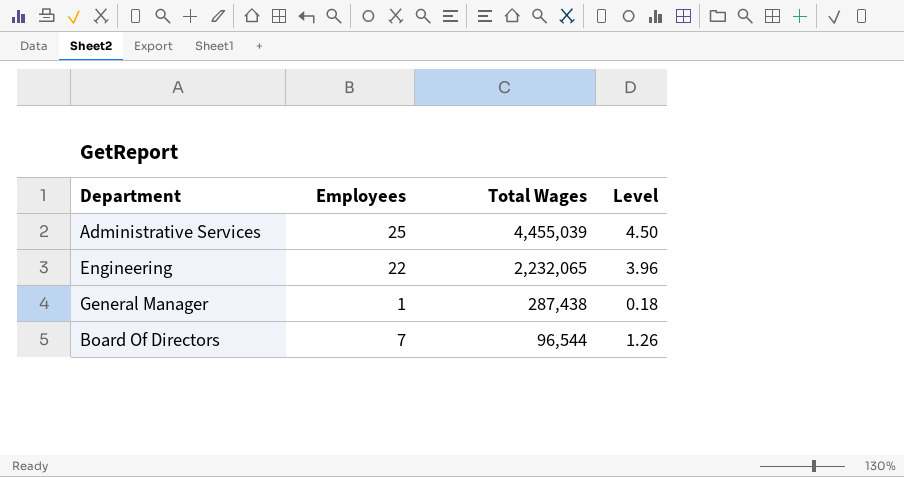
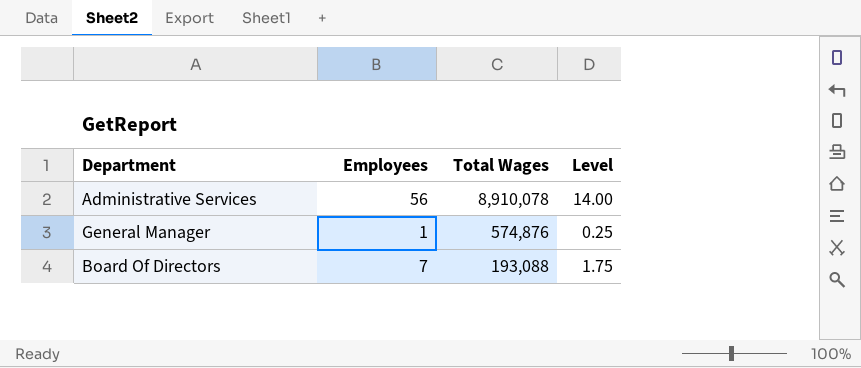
column Level | formula: [Employees] * 0.18 -> [Employees] * 0.25
row Engineering: 22 | 2,232,065 | 3.96 -> none
Administrative Services | Employees: 25 -> 56
Administrative Services | Total Wages: 4,455,039 -> 8,910,078
General Manager | Total Wages: 287,438 -> 574,876
Board Of Directors | Total Wages: 96,544 -> 193,088

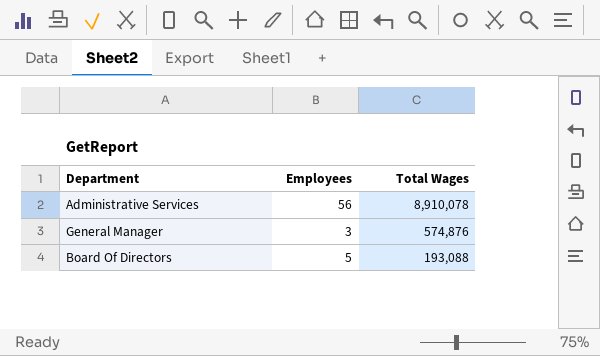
column Level | formula: [Employees] * 0.25 -> none
General Manager | Employees: 1 -> 3
Board Of Directors | Employees: 7 -> 5

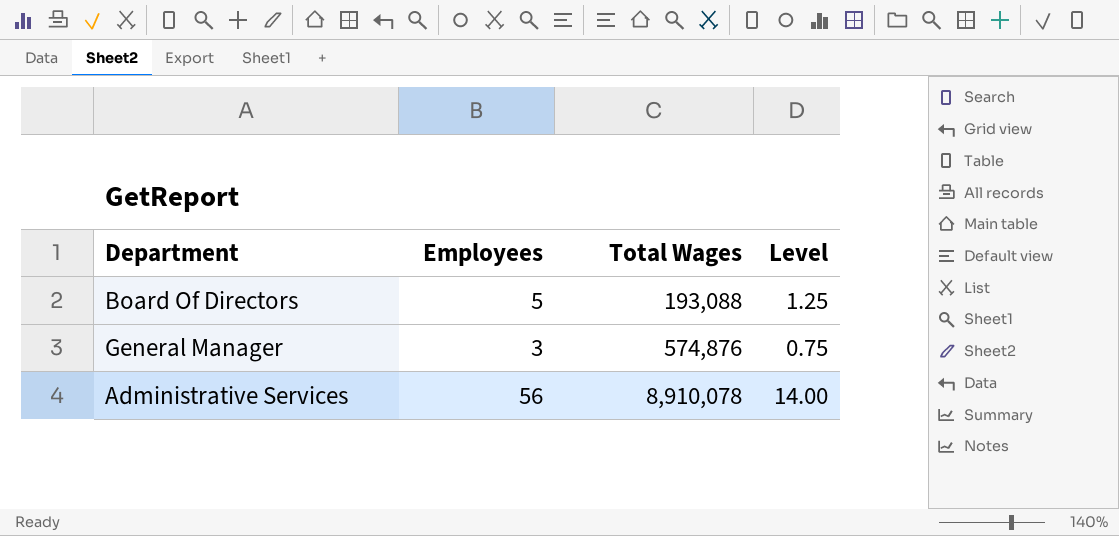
row order: Total Wages descending -> Total Wages ascending
column Level | formula: none -> [Employees] * 0.25

